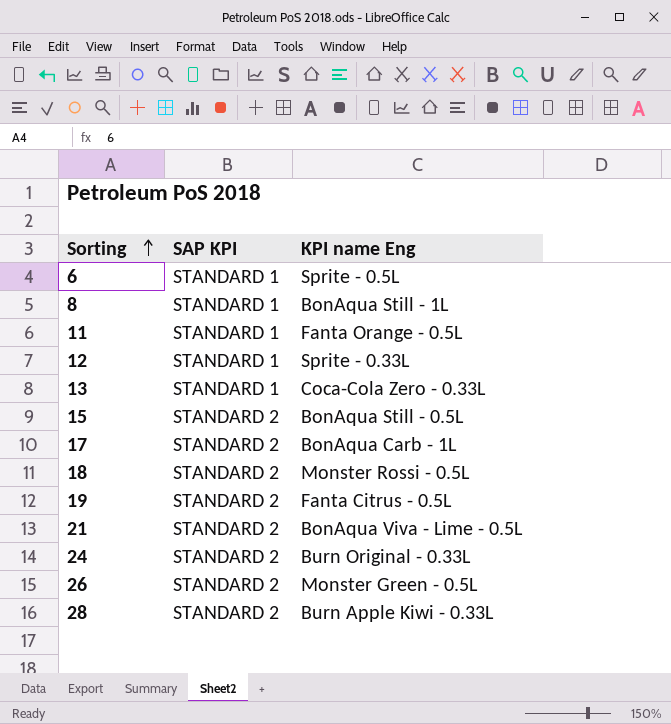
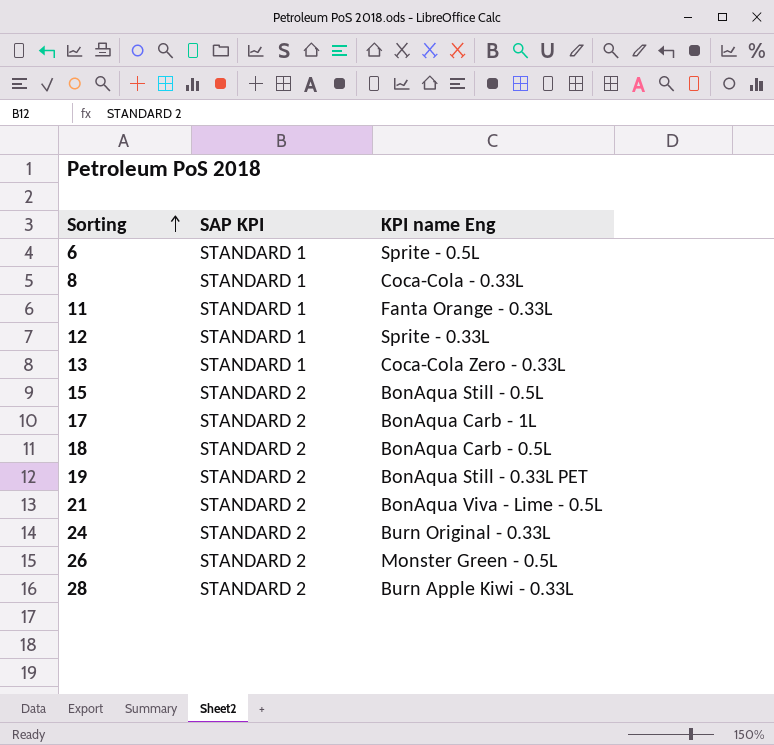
8 | KPI name Eng: BonAqua Still - 1L -> Coca-Cola - 0.33L
11 | KPI name Eng: Fanta Orange - 0.5L -> Fanta Orange - 0.33L
18 | KPI name Eng: Monster Rossi - 0.5L -> BonAqua Carb - 0.5L
19 | KPI name Eng: Fanta Citrus - 0.5L -> BonAqua Still - 0.33L PET

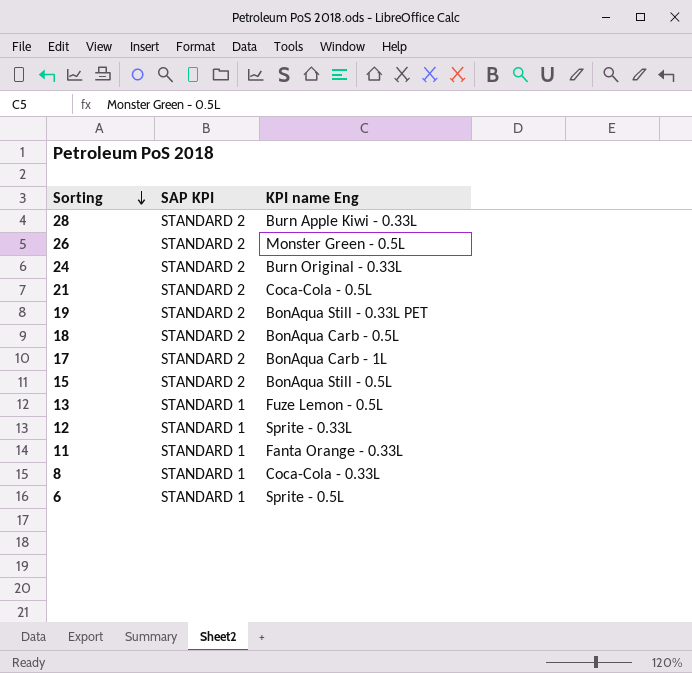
row order: Sorting ascending -> Sorting descending
21 | KPI name Eng: BonAqua Viva - Lime - 0.5L -> Coca-Cola - 0.5L
13 | KPI name Eng: Coca-Cola Zero - 0.33L -> Fuze Lemon - 0.5L

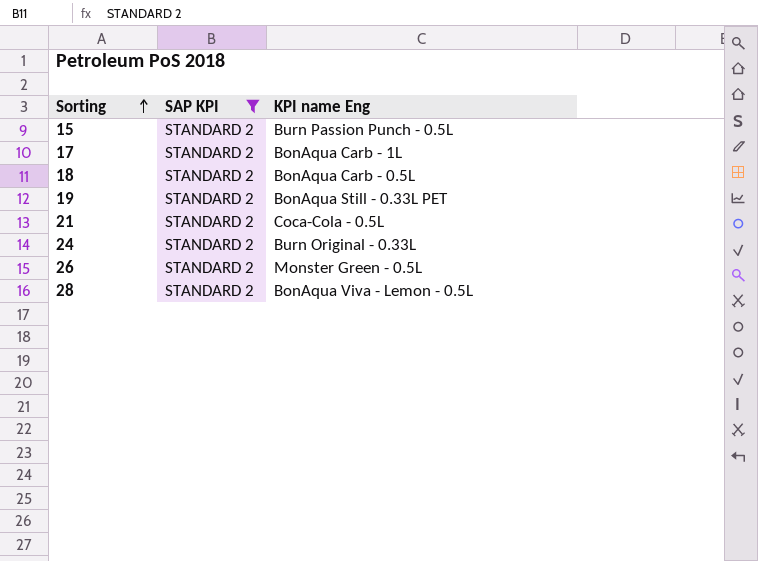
filter: none -> SAP KPI = STANDARD 2
row order: Sorting descending -> Sorting ascending
15 | KPI name Eng: BonAqua Still - 0.5L -> Burn Passion Punch - 0.5L
28 | KPI name Eng: Burn Apple Kiwi - 0.33L -> BonAqua Viva - Lemon - 0.5L

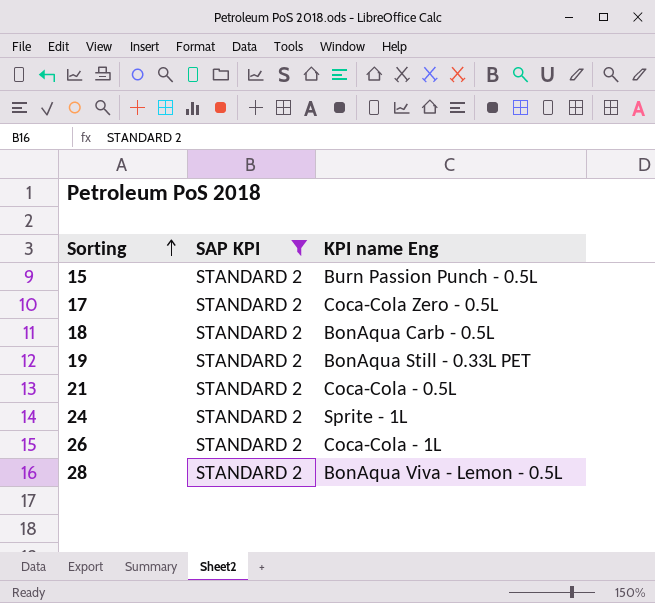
17 | KPI name Eng: BonAqua Carb - 1L -> Coca-Cola Zero - 0.5L
24 | KPI name Eng: Burn Original - 0.33L -> Sprite - 1L
26 | KPI name Eng: Monster Green - 0.5L -> Coca-Cola - 1L

